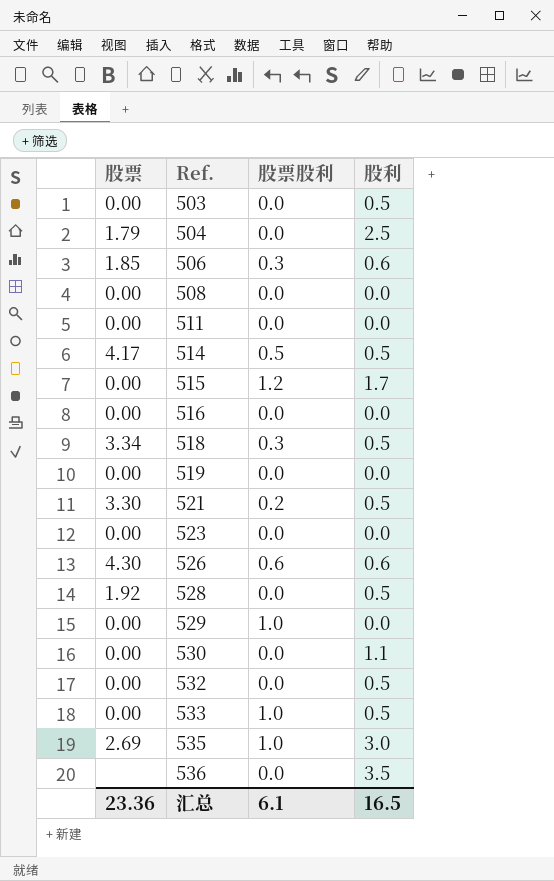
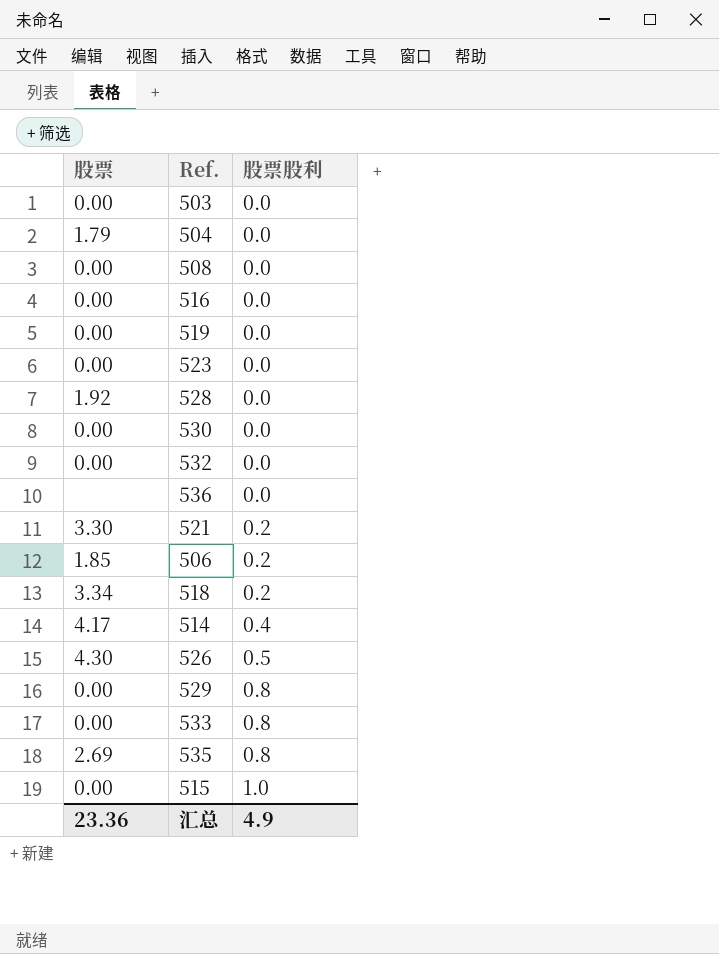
row order: Ref. ascending -> 股票股利 ascending
column 股利 | position: 4 -> none
row 511: 0.00 | 0.0 | 0.0 -> none
506 | 股票股利: 0.3 -> 0.2
518 | 股票股利: 0.3 -> 0.2
514 | 股票股利: 0.5 -> 0.4
526 | 股票股利: 0.6 -> 0.5
529 | 股票股利: 1.0 -> 0.8
533 | 股票股利: 1.0 -> 0.8
535 | 股票股利: 1.0 -> 0.8
515 | 股票股利: 1.2 -> 1.0
汇总 | 股票股利: 6.1 -> 4.9

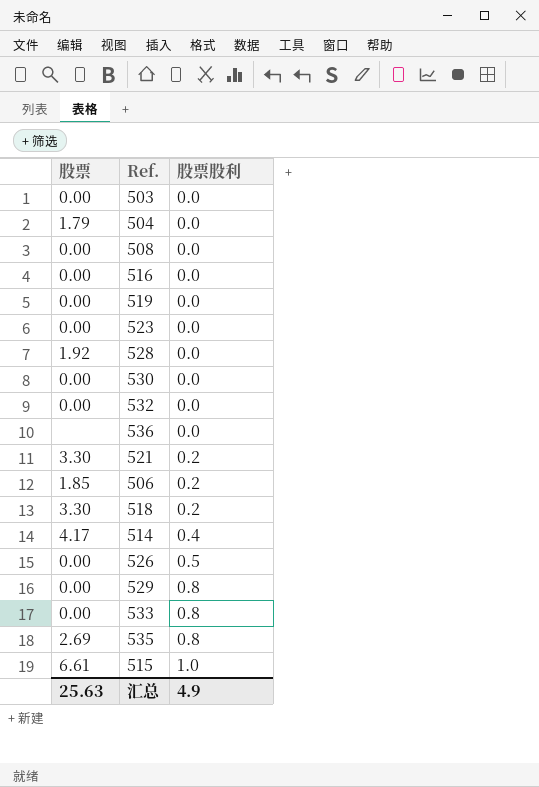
518 | 股票: 3.34 -> 3.30
526 | 股票: 4.30 -> 0.00
515 | 股票: 0.00 -> 6.61
汇总 | 股票: 23.36 -> 25.63

